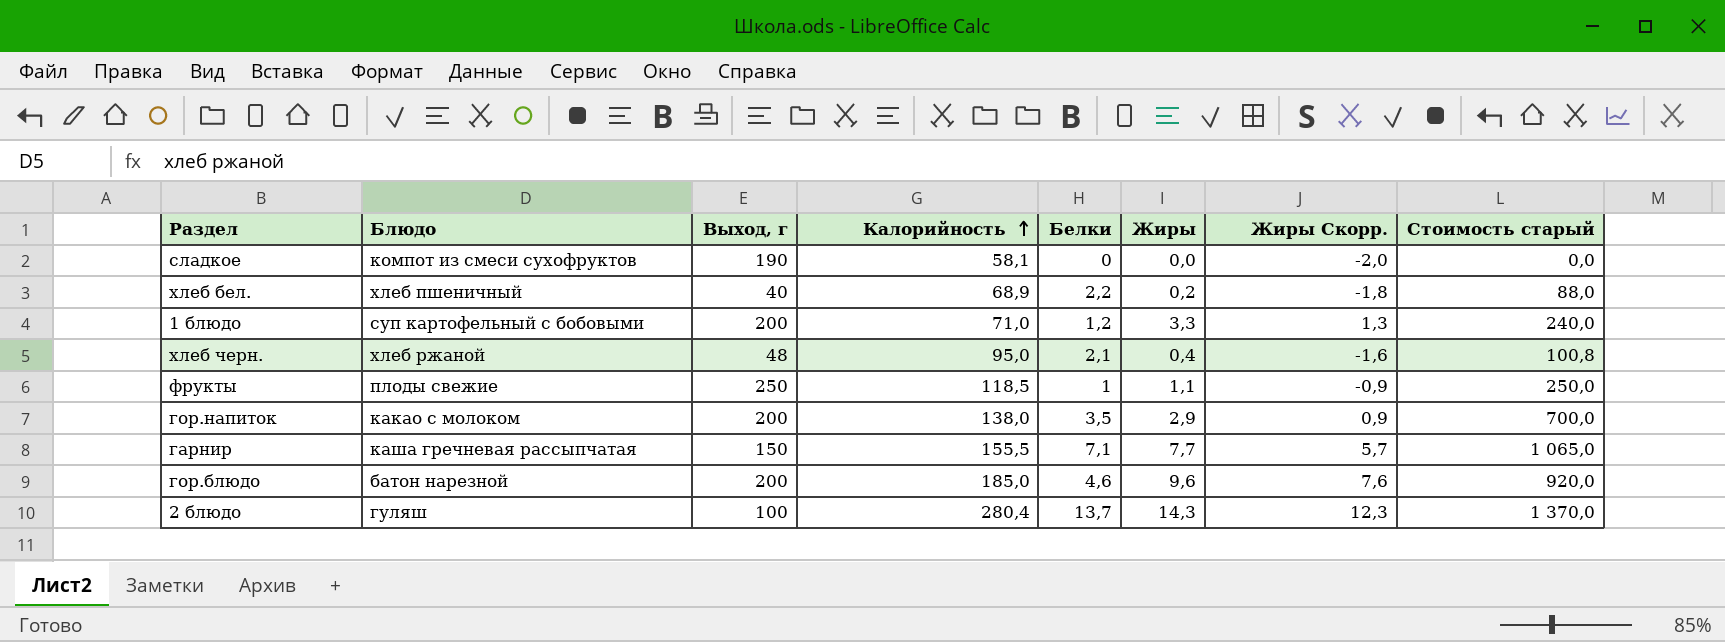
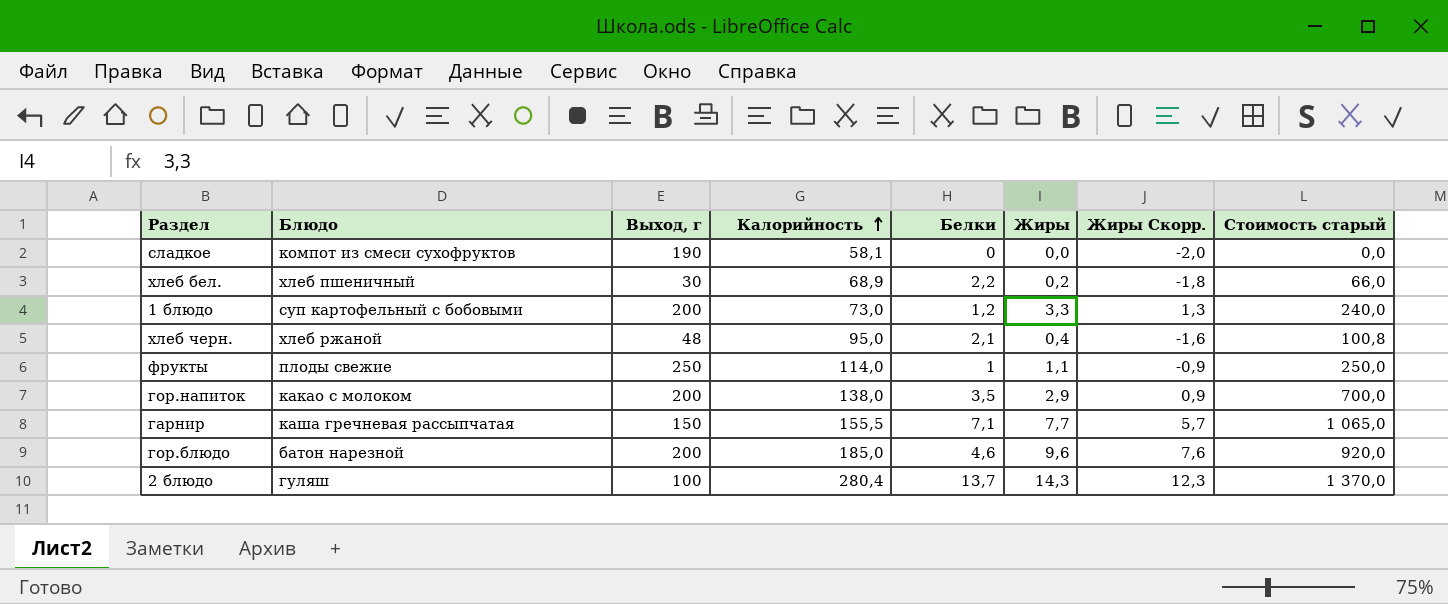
хлеб бел. | Выход, г: 40 -> 30
хлеб бел. | Стоимость старый: 88,0 -> 66,0
1 блюдо | Калорийность: 71,0 -> 73,0
фрукты | Калорийность: 118,5 -> 114,0

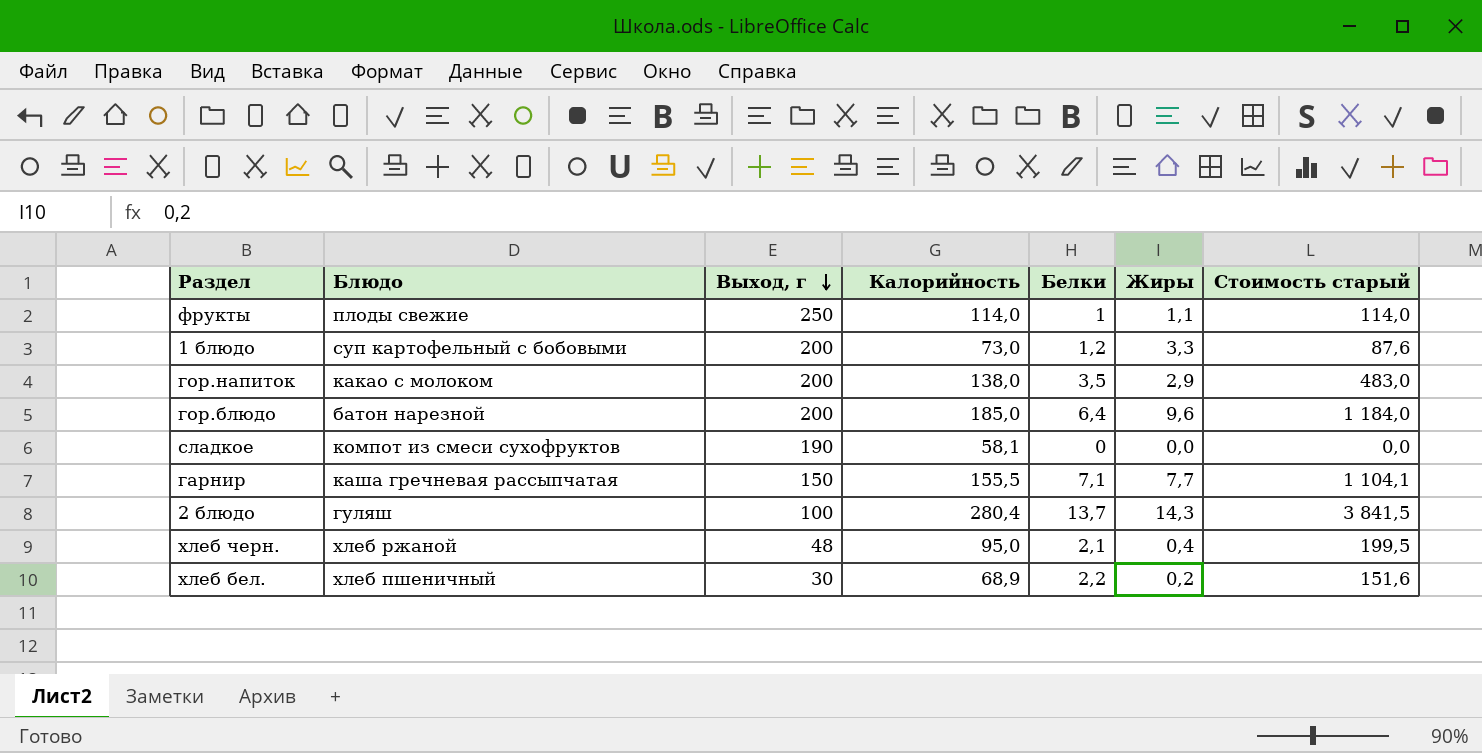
row order: Калорийность ascending -> Выход, г descending
column Жиры Скорр. | formula: [Жиры] - 2 -> none
column Стоимость старый | formula: [Выход, г] * [Белки] -> [Калорийность] * [Белки]
гор.блюдо | Белки: 4,6 -> 6,4

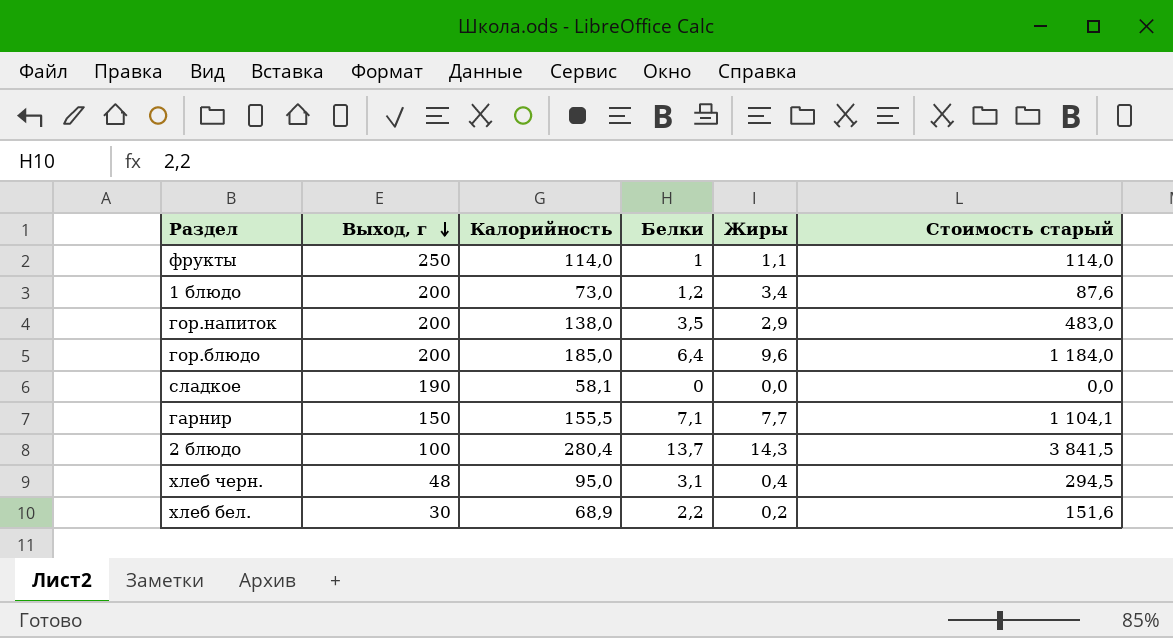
column Блюдо | position: 2 -> none
1 блюдо | Жиры: 3,3 -> 3,4
хлеб черн. | Белки: 2,1 -> 3,1
хлеб черн. | Стоимость старый: 199,5 -> 294,5

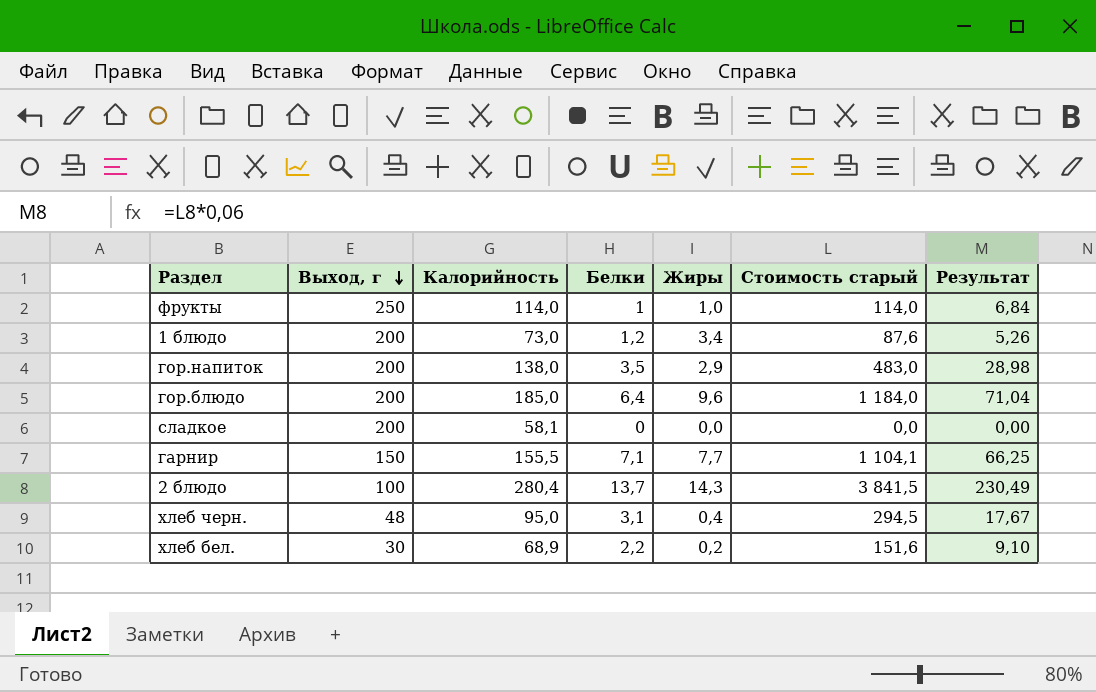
column Результат | formula: none -> [Стоимость старый] * 0,06
фрукты | Жиры: 1,1 -> 1,0
сладкое | Выход, г: 190 -> 200

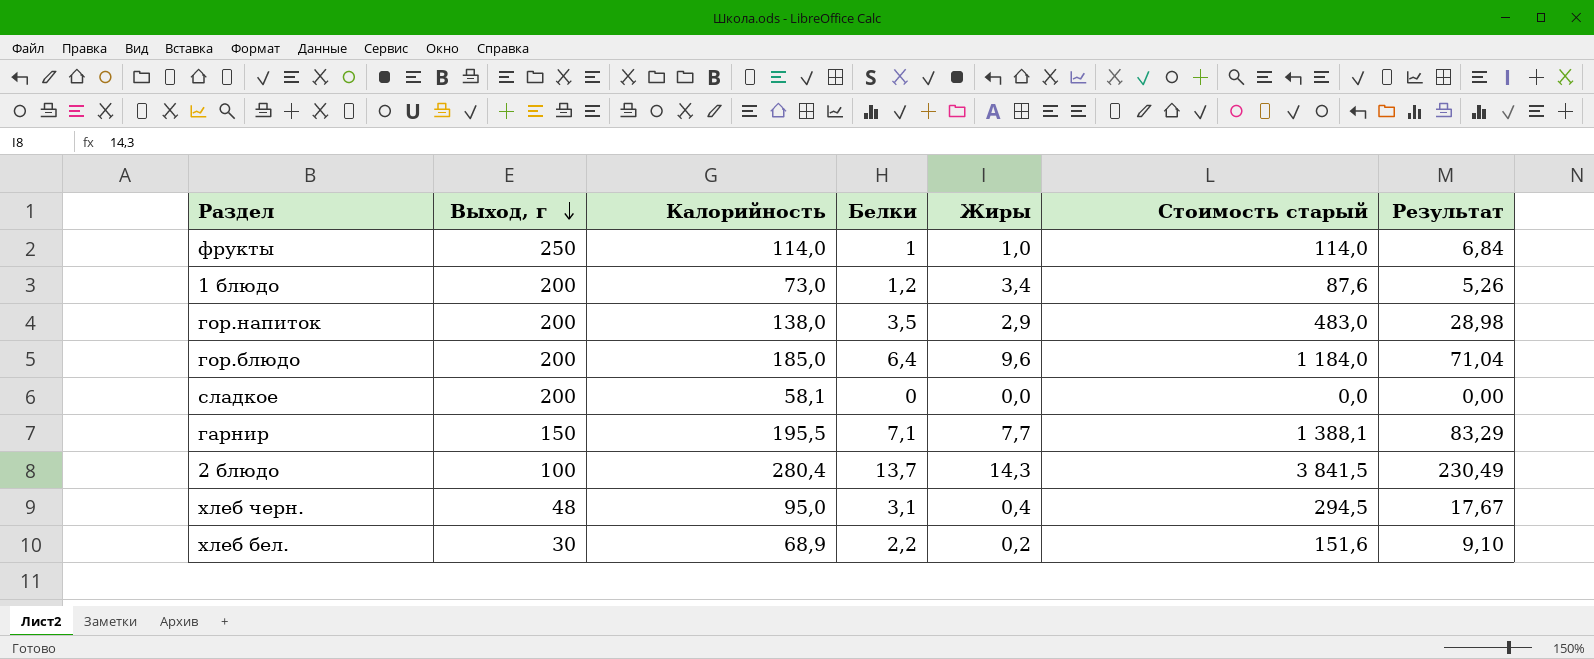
гарнир | Калорийность: 155,5 -> 195,5
гарнир | Стоимость старый: 1 104,1 -> 1 388,1
гарнир | Результат: 66,25 -> 83,29

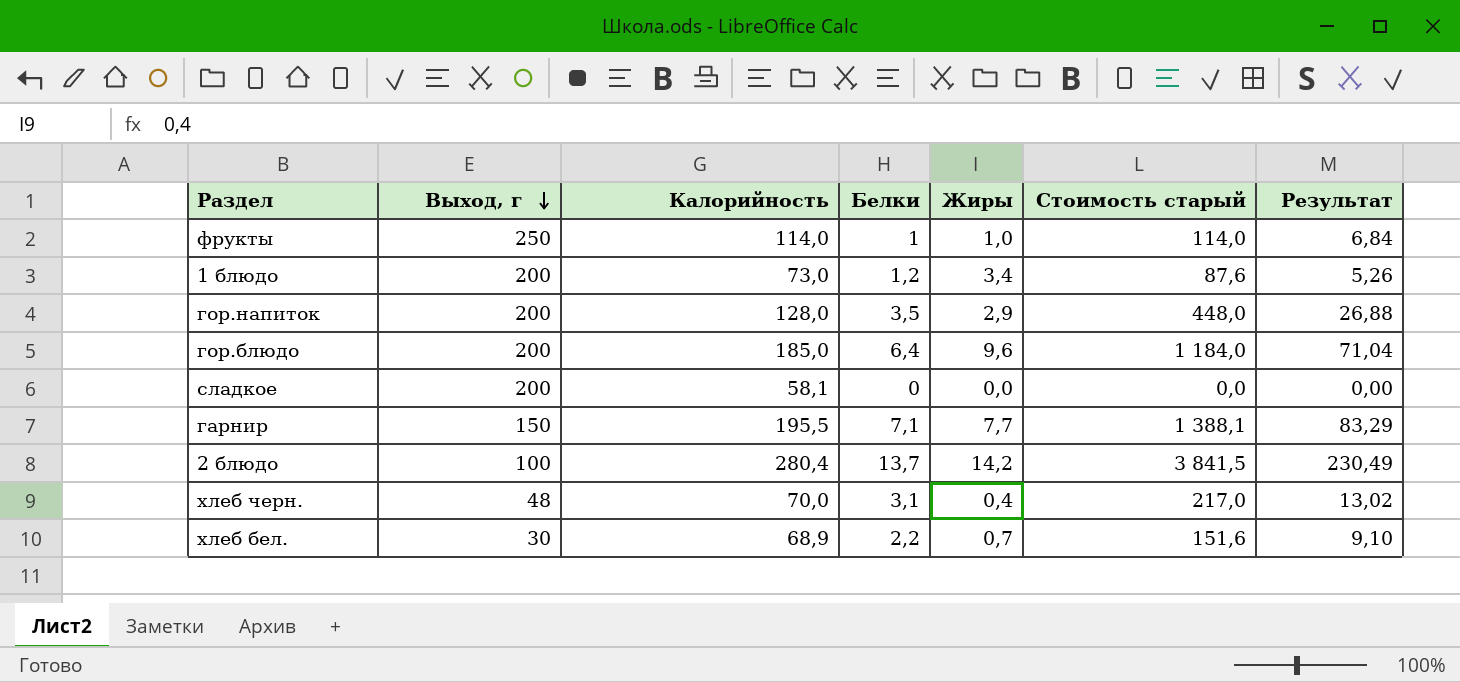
гор.напиток | Калорийность: 138,0 -> 128,0
гор.напиток | Стоимость старый: 483,0 -> 448,0
гор.напиток | Результат: 28,98 -> 26,88
2 блюдо | Жиры: 14,3 -> 14,2
хлеб черн. | Калорийность: 95,0 -> 70,0
хлеб черн. | Стоимость старый: 294,5 -> 217,0
хлеб черн. | Результат: 17,67 -> 13,02
хлеб бел. | Жиры: 0,2 -> 0,7

